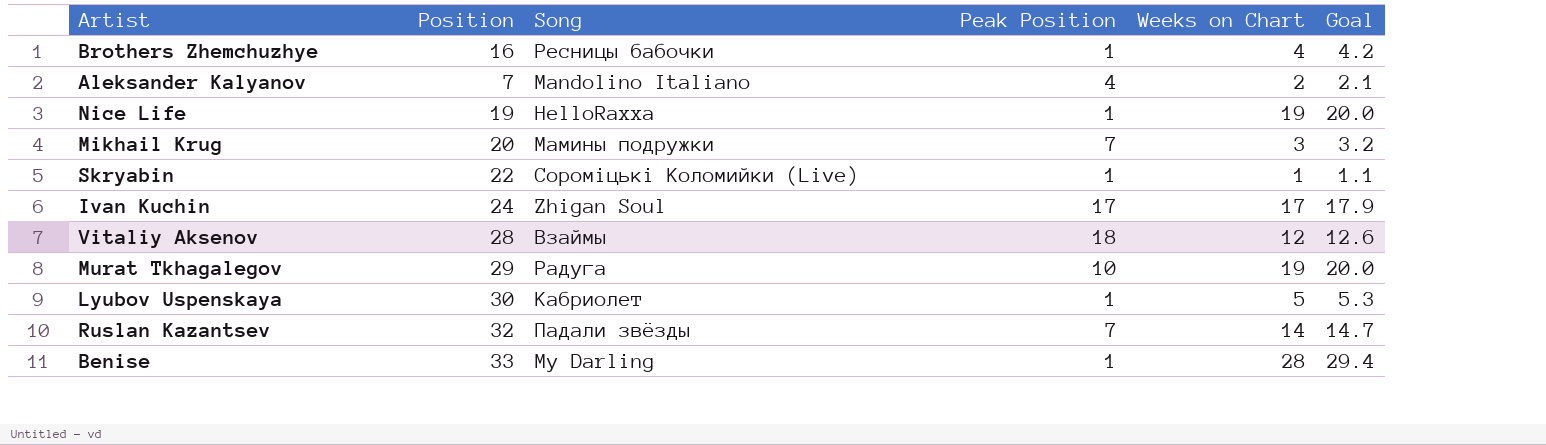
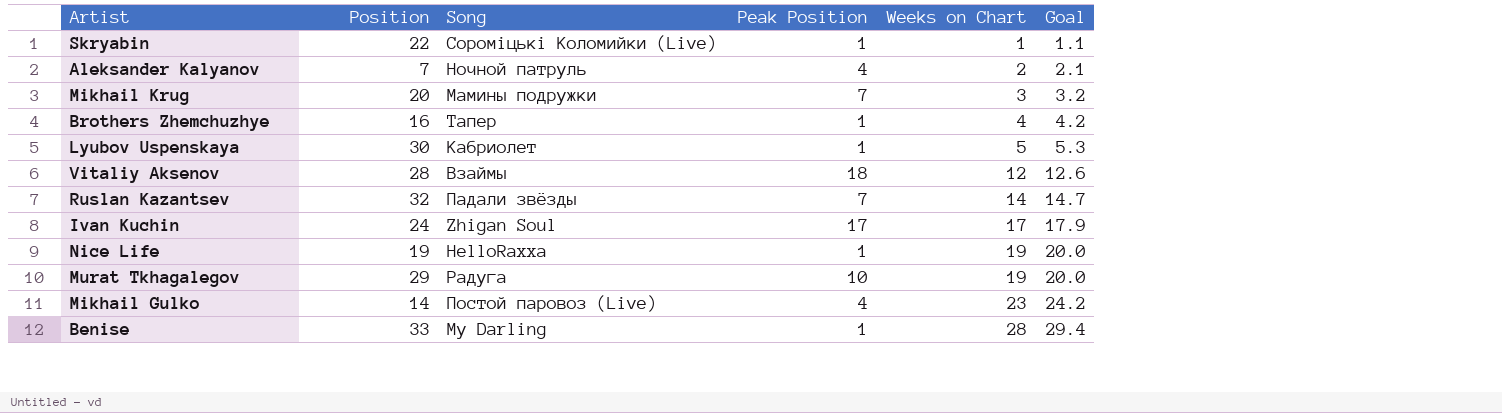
row order: none -> Weeks on Chart ascending
Aleksander Kalyanov | Song: Mandolino Italiano -> Ночной патруль
Brothers Zhemchuzhye | Song: Ресницы бабочки -> Тапер
row Mikhail Gulko: none -> 14 | Постой паровоз (Live) | 4 | 23 | 24.2

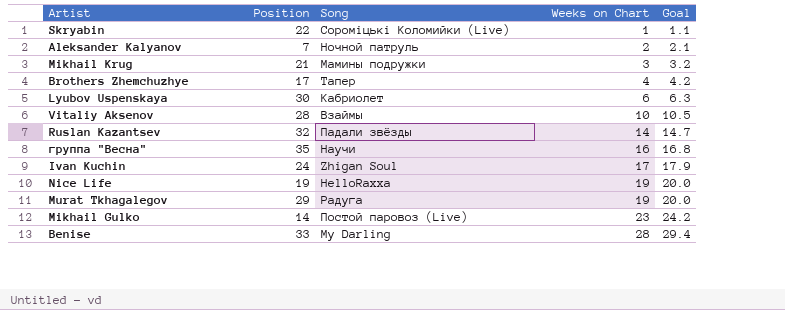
column Peak Position | position: 4 -> none
Mikhail Krug | Position: 20 -> 21
Brothers Zhemchuzhye | Position: 16 -> 17
Lyubov Uspenskaya | Weeks on Chart: 5 -> 6
Lyubov Uspenskaya | Goal: 5.3 -> 6.3
Vitaliy Aksenov | Weeks on Chart: 12 -> 10
Vitaliy Aksenov | Goal: 12.6 -> 10.5
row группа "Весна": none -> 35 | Научи | 16 | 16.8

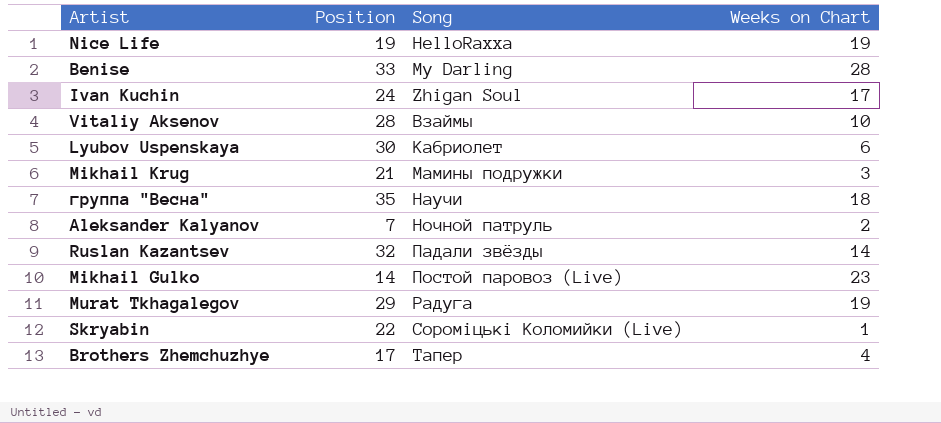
row order: Weeks on Chart ascending -> Song ascending
column Goal | formula: [Weeks on Chart] * 1.05 -> none
группа "Весна" | Weeks on Chart: 16 -> 18

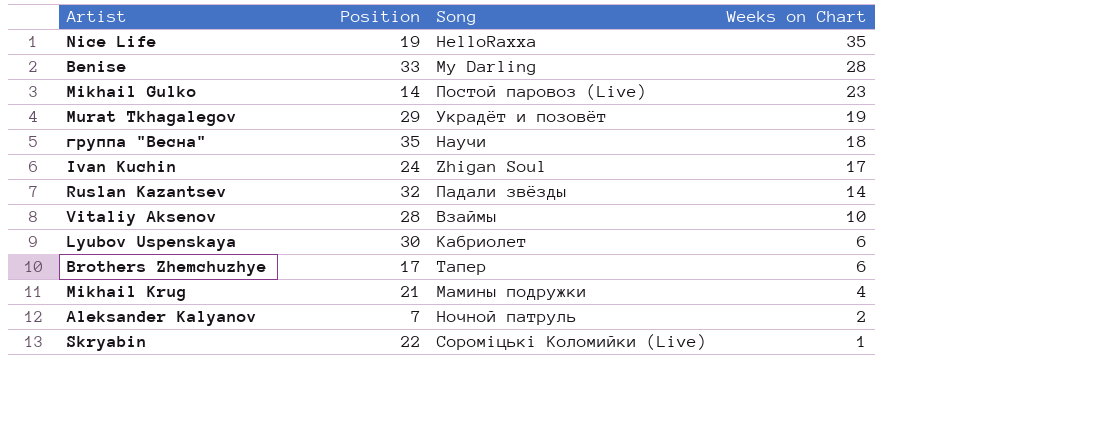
row order: Song ascending -> Weeks on Chart descending
Nice Life | Weeks on Chart: 19 -> 35
Murat Tkhagalegov | Song: Радуга -> Украдёт и позовёт
Brothers Zhemchuzhye | Weeks on Chart: 4 -> 6
Mikhail Krug | Weeks on Chart: 3 -> 4

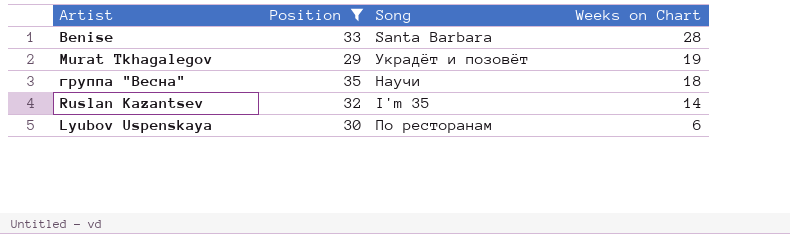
filter: none -> Position >= 29
Benise | Song: My Darling -> Santa Barbara
Ruslan Kazantsev | Song: Падали звёзды -> I'm 35
Lyubov Uspenskaya | Song: Кабриолет -> По ресторанам

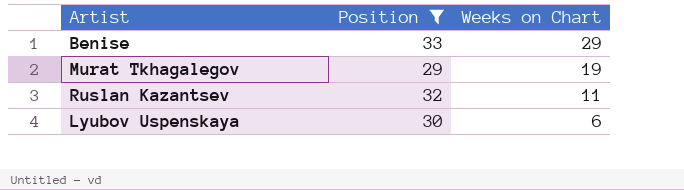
column Song | position: 3 -> none
row группа "Весна": 35 | Научи | 18 -> none
Benise | Weeks on Chart: 28 -> 29
Ruslan Kazantsev | Weeks on Chart: 14 -> 11

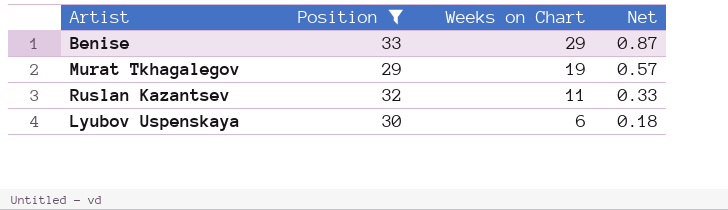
column Net | formula: none -> [Weeks on Chart] * 0.03

